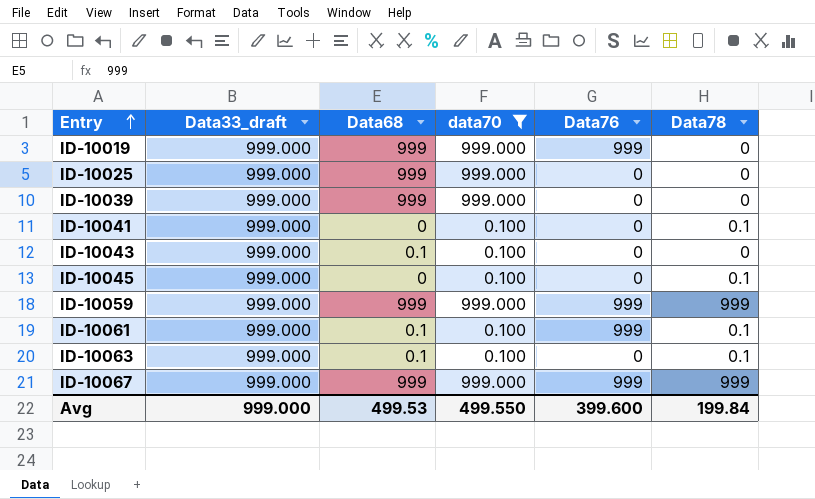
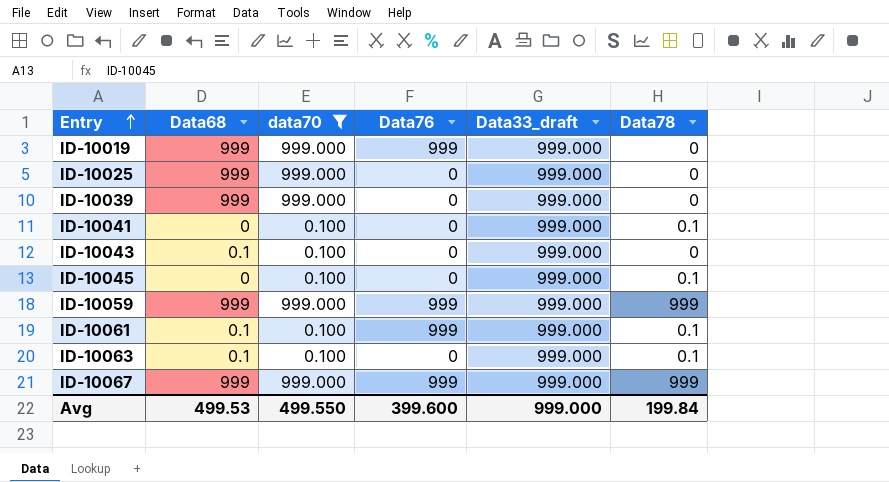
column Data33_draft | position: 2 -> 5

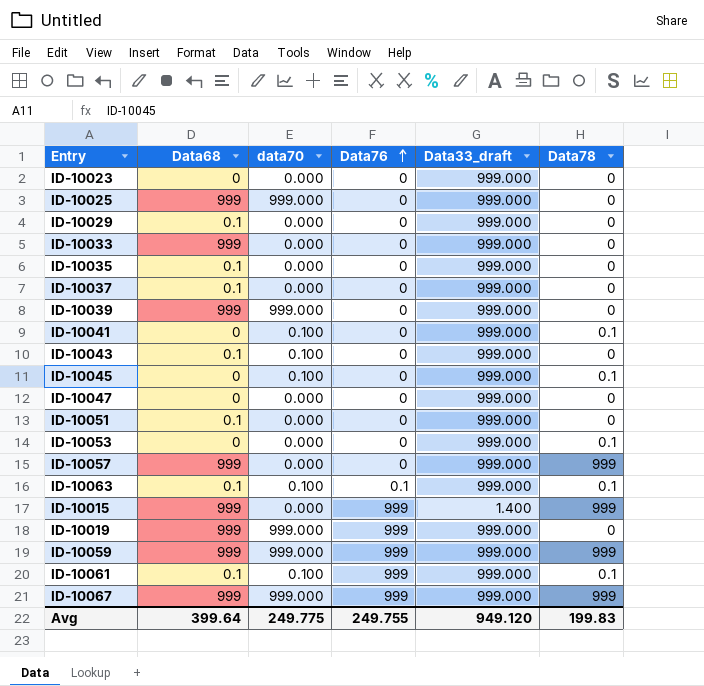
filter: data70 != 0.000 -> none
row order: Entry ascending -> Data76 ascending
ID-10063 | Data76: 0 -> 0.1
Avg | Data68: 499.53 -> 399.64
Avg | data70: 499.550 -> 249.775
Avg | Data76: 399.600 -> 249.755
Avg | Data33_draft: 999.000 -> 949.120
Avg | Data78: 199.84 -> 199.83

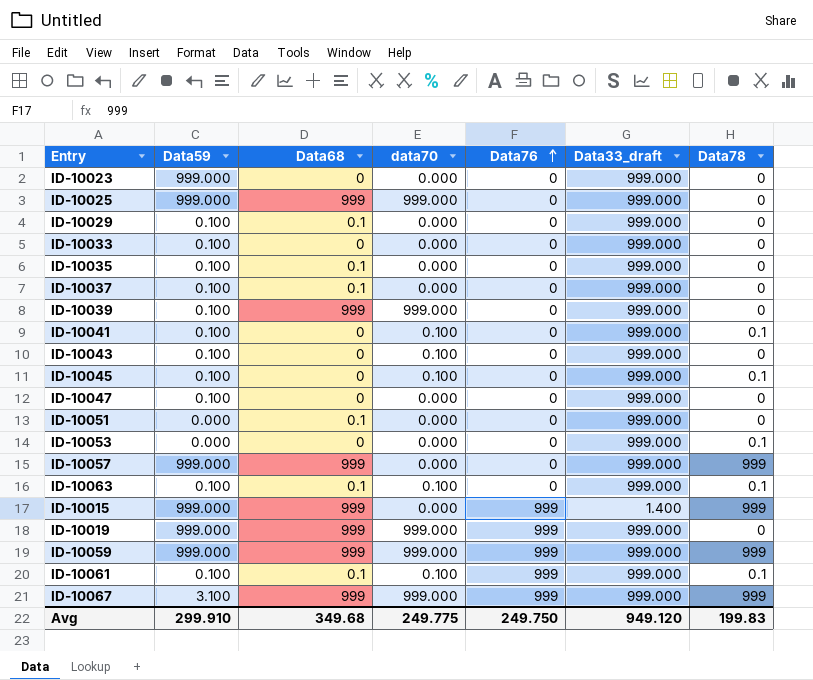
column Data59 | position: none -> 2
ID-10033 | Data68: 999 -> 0
ID-10043 | Data68: 0.1 -> 0
ID-10063 | Data76: 0.1 -> 0
Avg | Data68: 399.64 -> 349.68
Avg | Data76: 249.755 -> 249.750

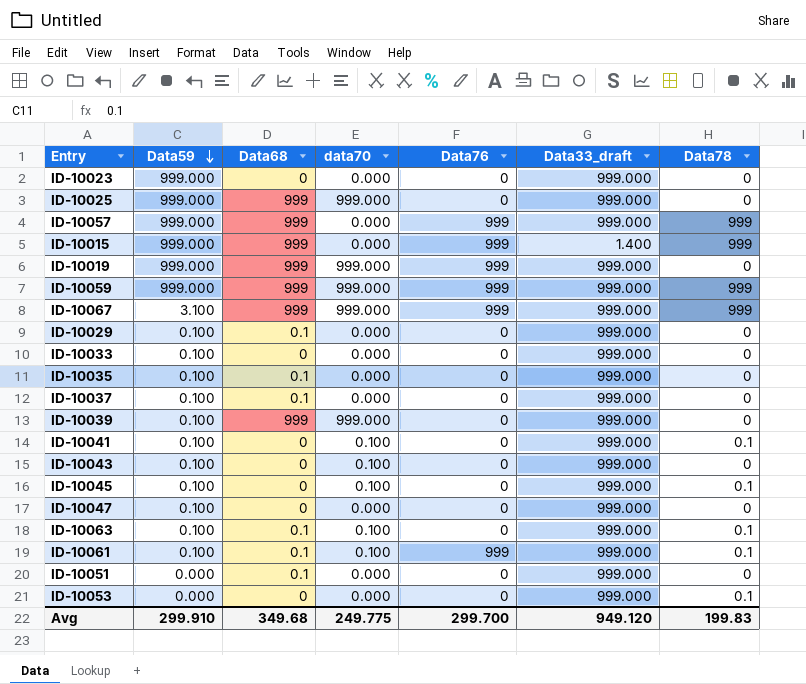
row order: Data76 ascending -> Data59 descending
ID-10057 | Data76: 0 -> 999
Avg | Data76: 249.750 -> 299.700

